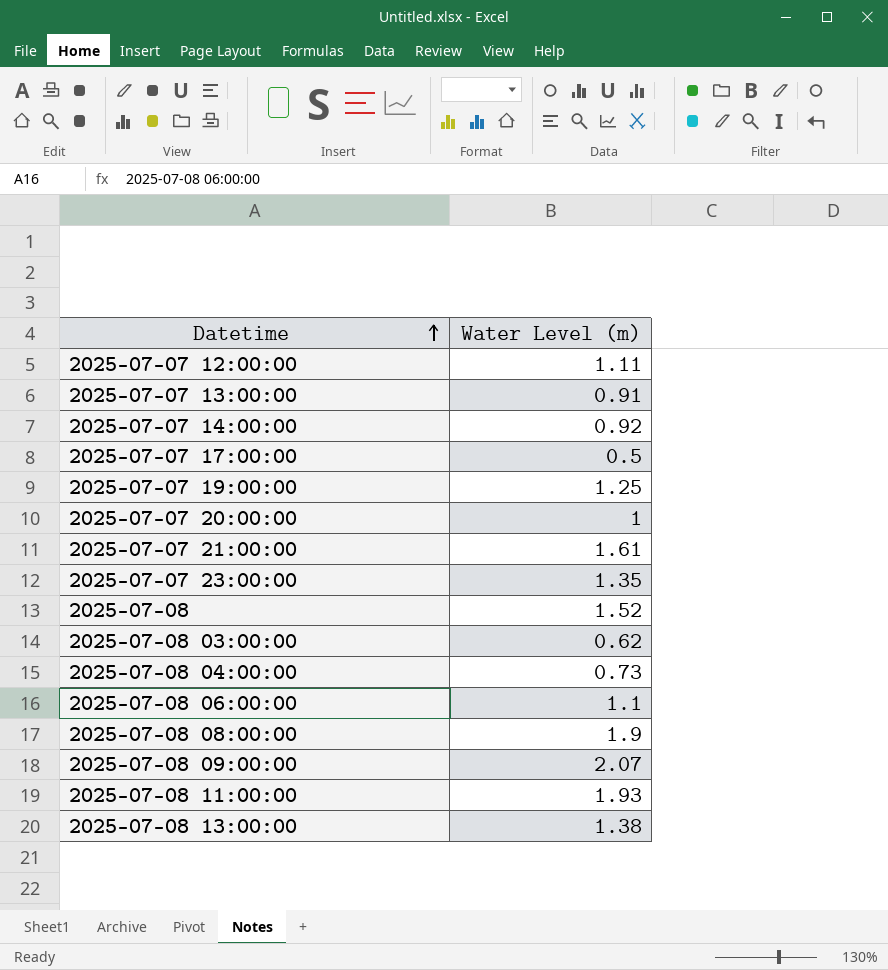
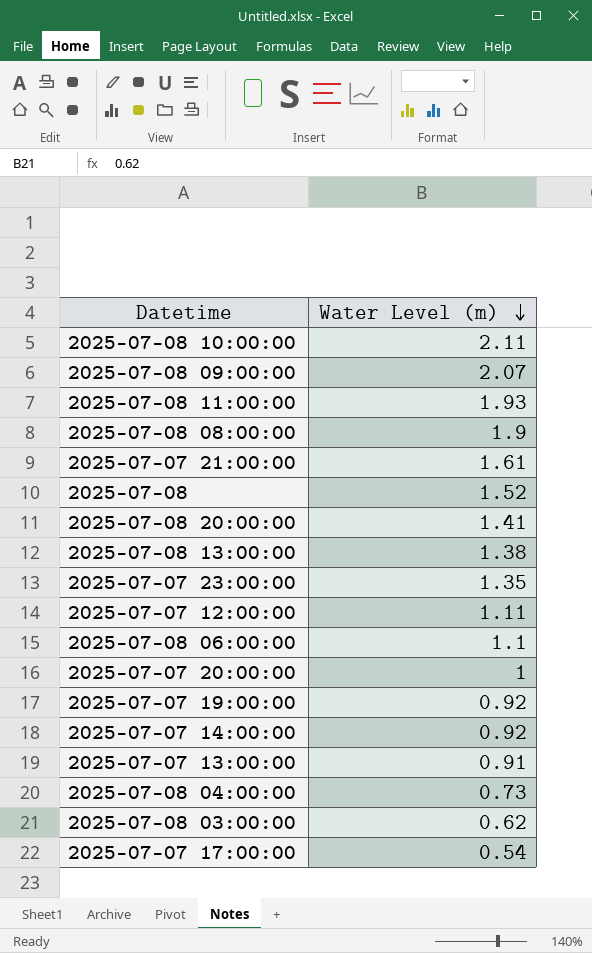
row order: Datetime ascending -> Water Level (m) descending
row 2025-07-08 10:00:00: none -> 2.11
row 2025-07-08 20:00:00: none -> 1.41
2025-07-07 19:00:00 | Water Level (m): 1.25 -> 0.92
2025-07-07 17:00:00 | Water Level (m): 0.5 -> 0.54

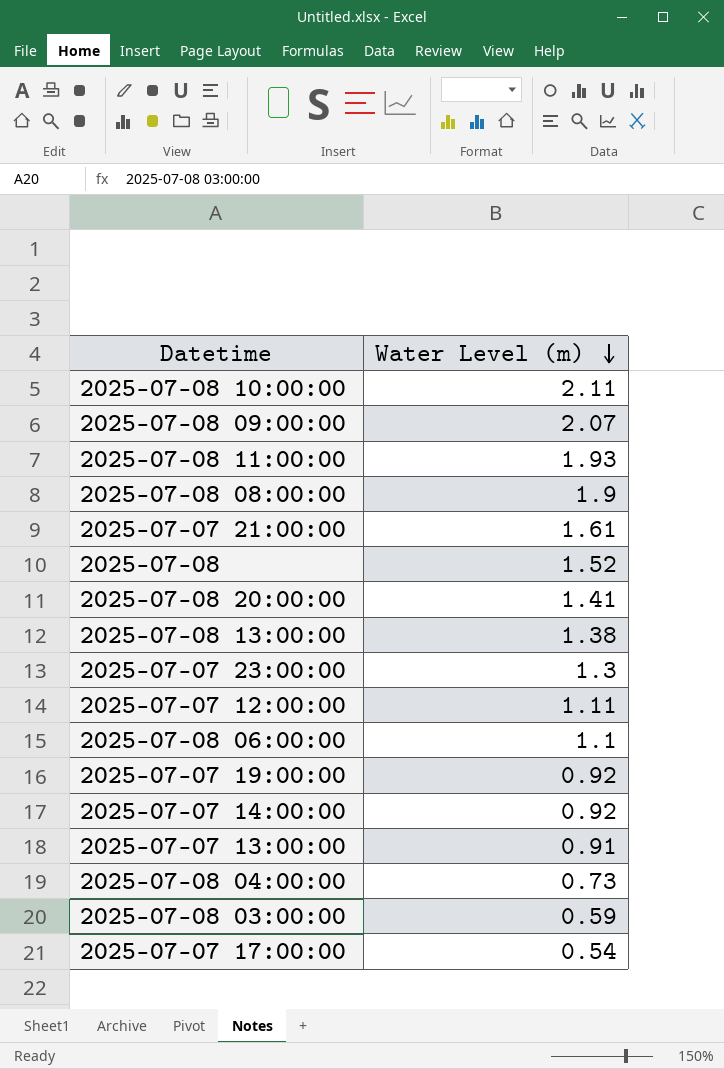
row 2025-07-07 20:00:00: 1 -> none
2025-07-07 23:00:00 | Water Level (m): 1.35 -> 1.3
2025-07-08 03:00:00 | Water Level (m): 0.62 -> 0.59

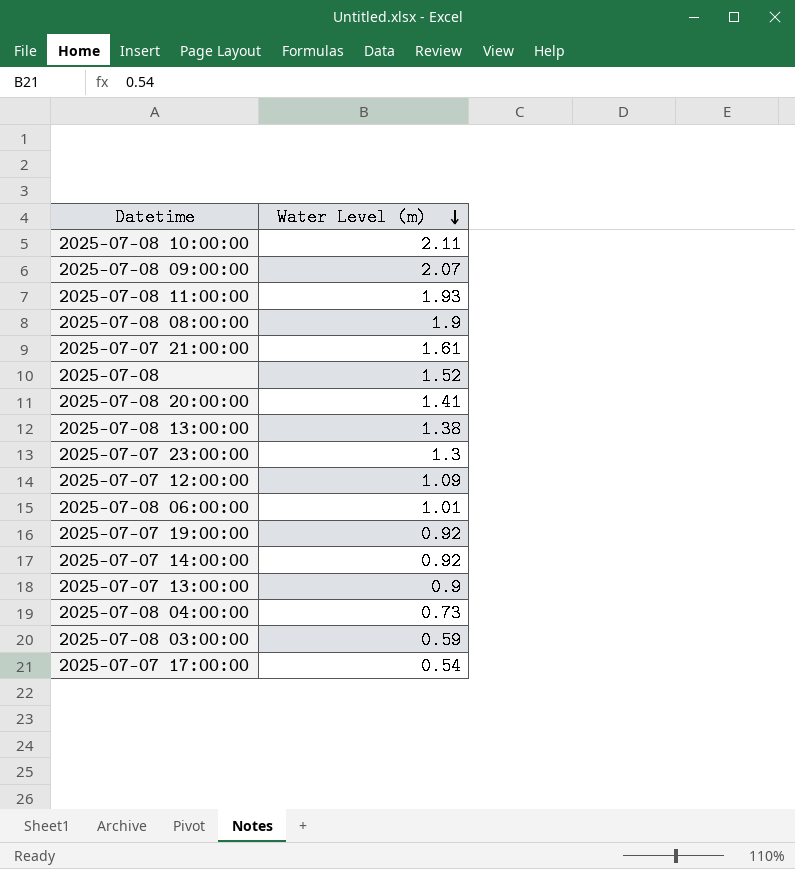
2025-07-07 12:00:00 | Water Level (m): 1.11 -> 1.09
2025-07-08 06:00:00 | Water Level (m): 1.1 -> 1.01
2025-07-07 13:00:00 | Water Level (m): 0.91 -> 0.9

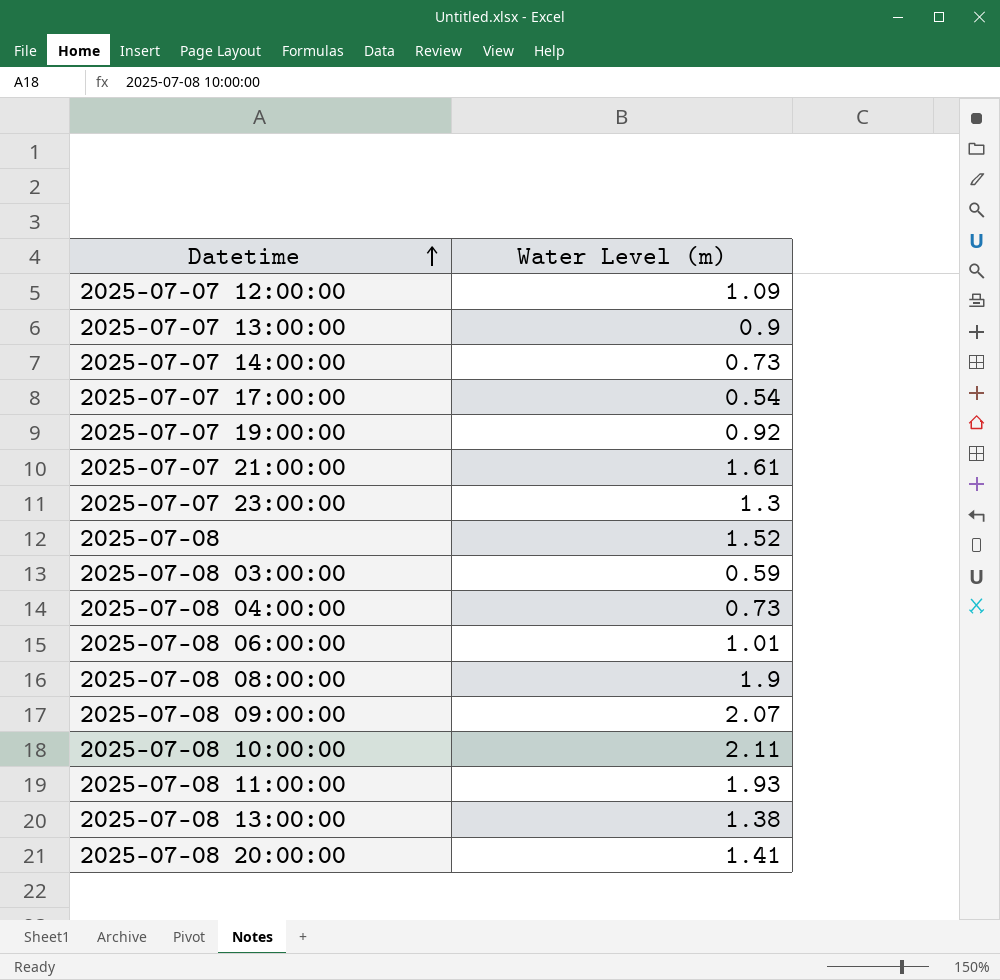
row order: Water Level (m) descending -> Datetime ascending
2025-07-07 14:00:00 | Water Level (m): 0.92 -> 0.73

